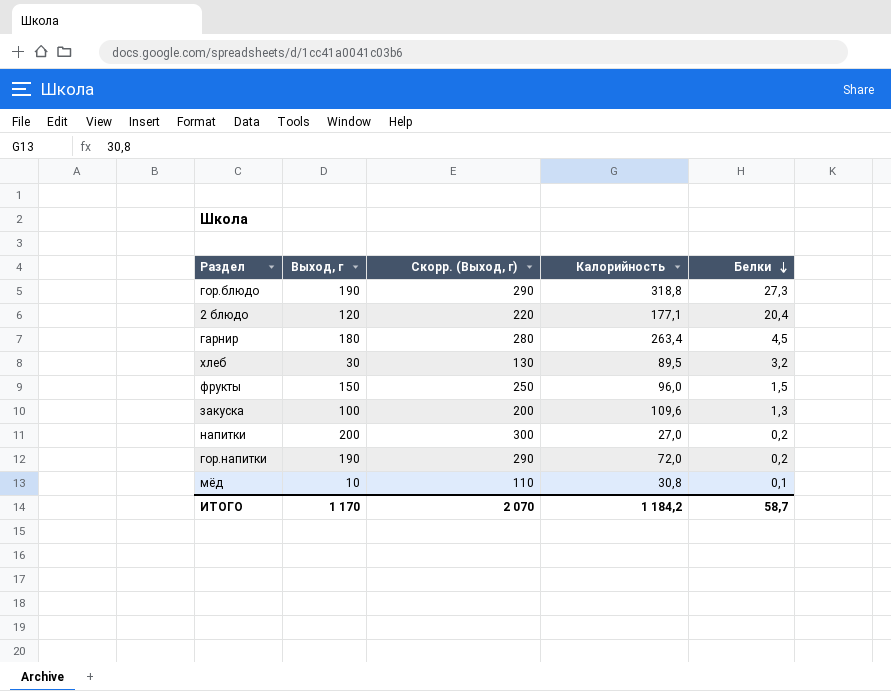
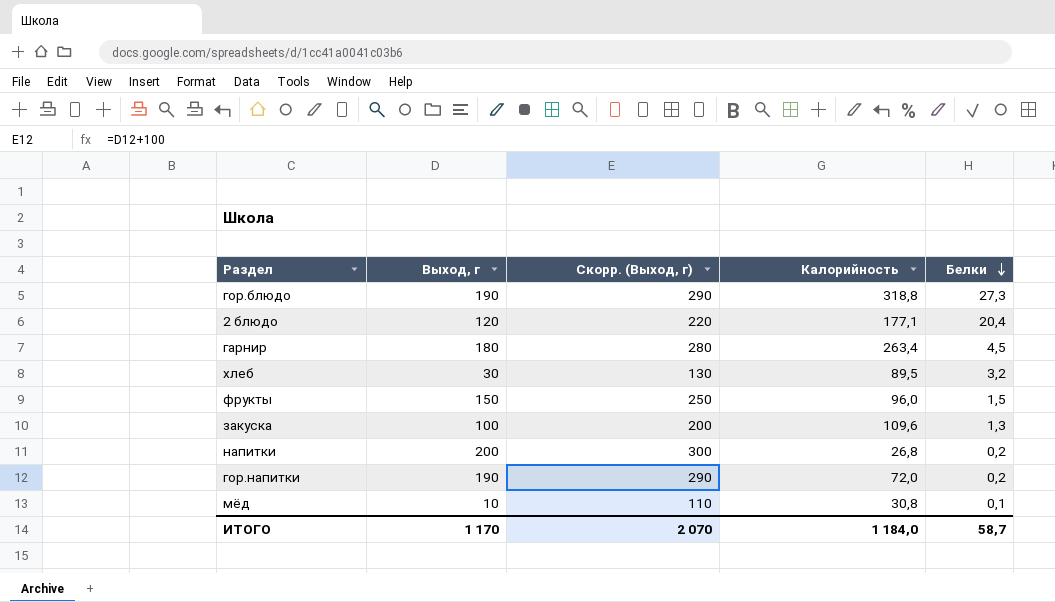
напитки | Калорийность: 27,0 -> 26,8
ИТОГО | Калорийность: 1 184,2 -> 1 184,0

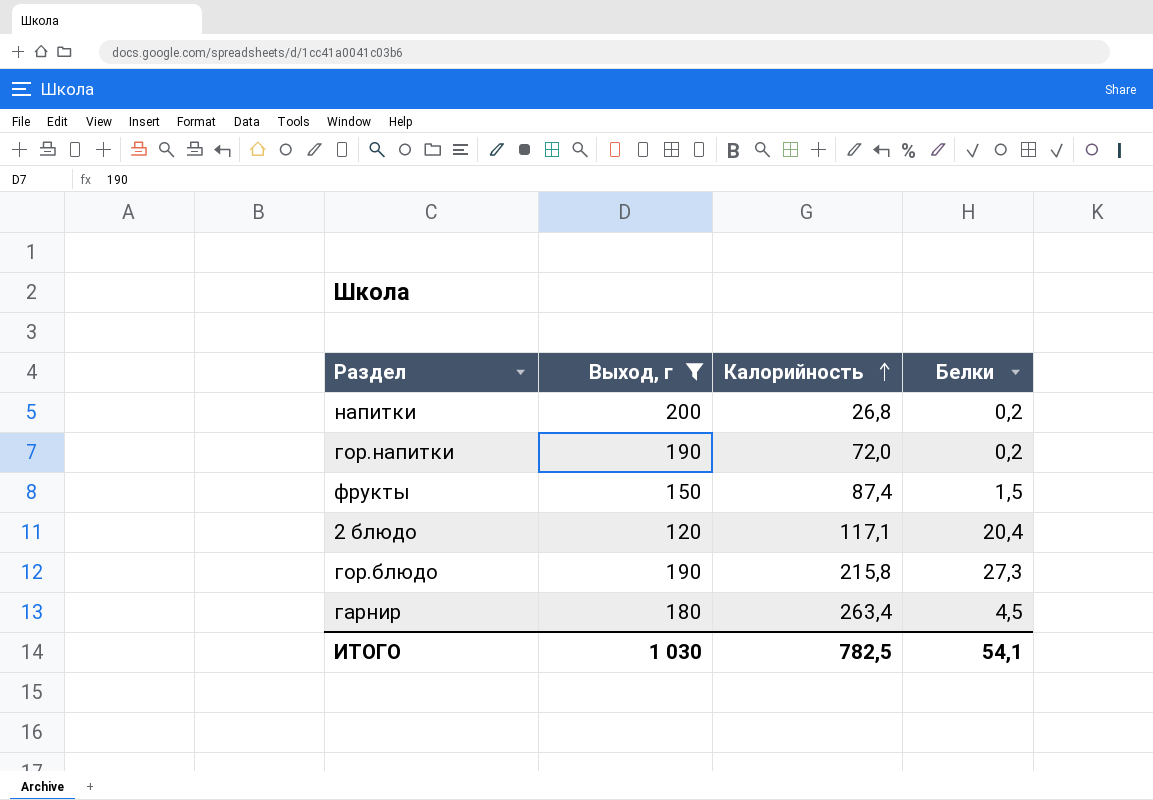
filter: none -> Выход, г >= 120
row order: Белки descending -> Калорийность ascending
column Скорр. (Выход, г) | formula: [Выход, г] + 100 -> none
фрукты | Калорийность: 96,0 -> 87,4
2 блюдо | Калорийность: 177,1 -> 117,1
гор.блюдо | Калорийность: 318,8 -> 215,8
ИТОГО | Выход, г: 1 170 -> 1 030
ИТОГО | Калорийность: 1 184,0 -> 782,5
ИТОГО | Белки: 58,7 -> 54,1

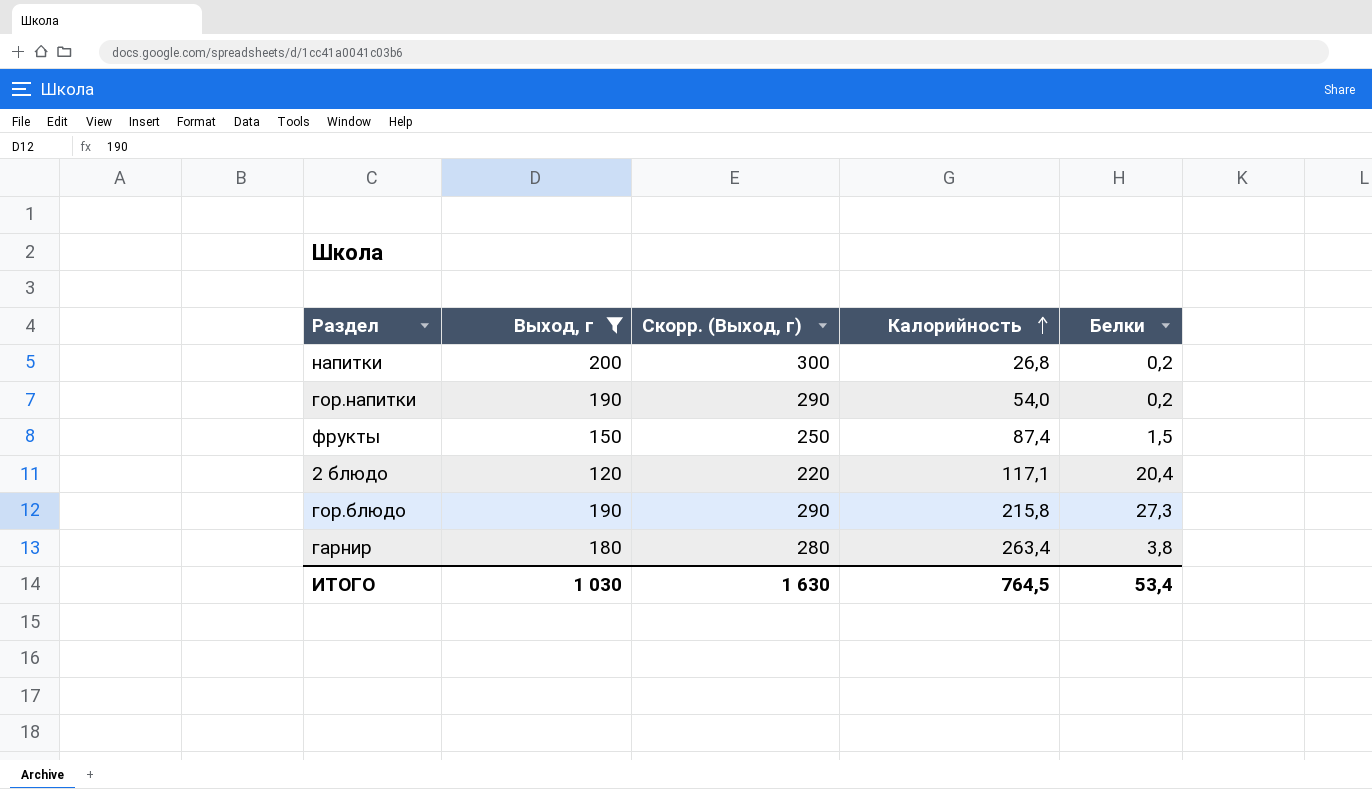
column Скорр. (Выход, г) | formula: none -> [Выход, г] + 100
гор.напитки | Калорийность: 72,0 -> 54,0
гарнир | Белки: 4,5 -> 3,8
ИТОГО | Калорийность: 782,5 -> 764,5
ИТОГО | Белки: 54,1 -> 53,4

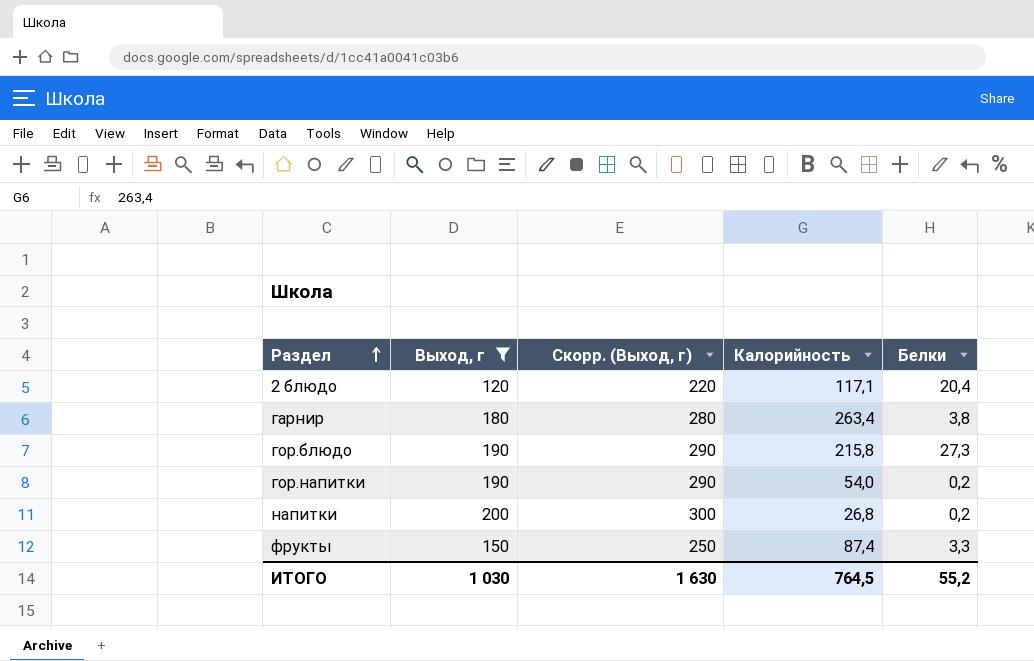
row order: Калорийность ascending -> Раздел ascending
фрукты | Белки: 1,5 -> 3,3
ИТОГО | Белки: 53,4 -> 55,2

